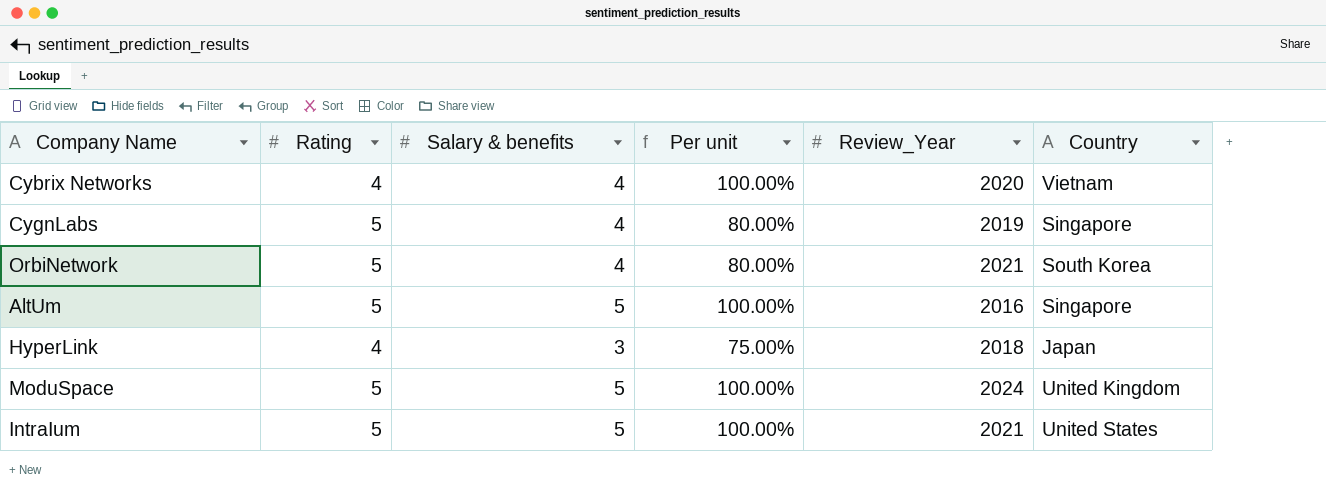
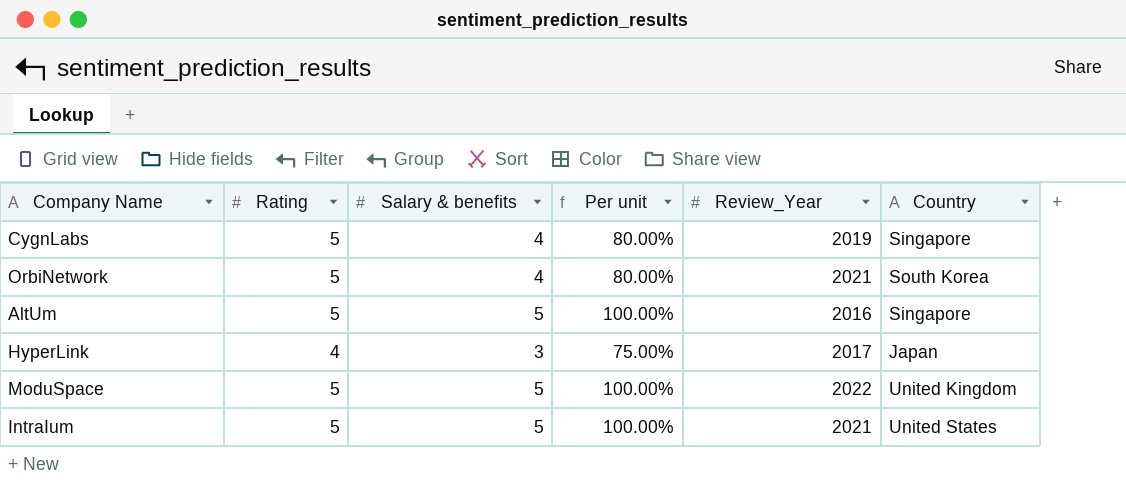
row Cybrix Networks: 4 | 4 | 100.00% | 2020 | Vietnam -> none
HyperLink | Review_Year: 2018 -> 2017
ModuSpace | Review_Year: 2024 -> 2022

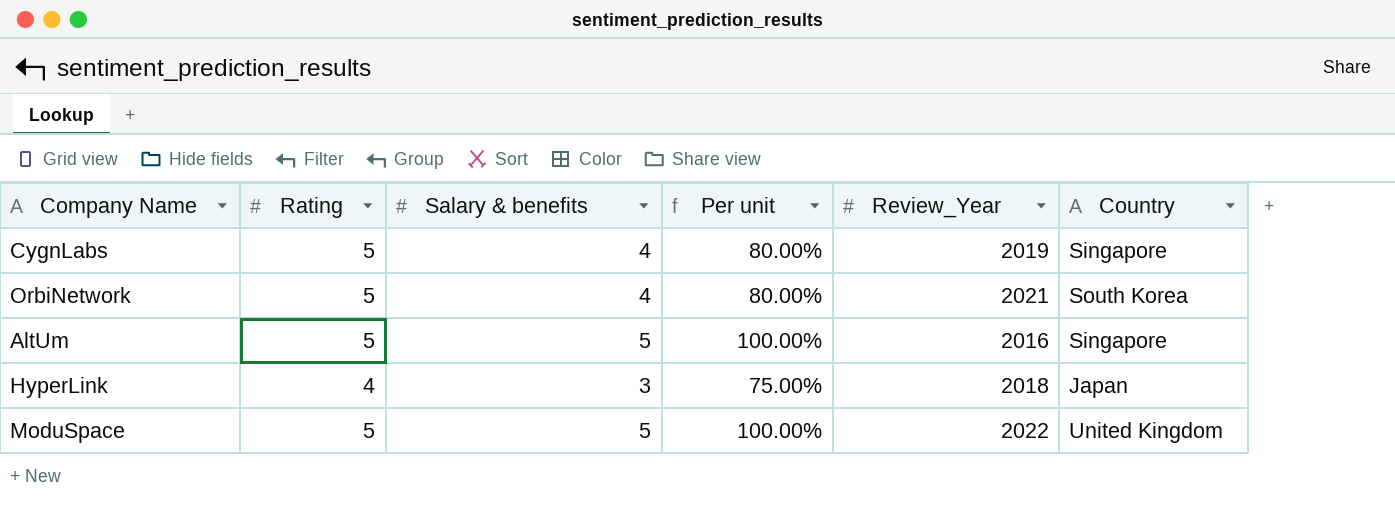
row IntraIum: 5 | 5 | 100.00% | 2021 | United States -> none
HyperLink | Review_Year: 2017 -> 2018

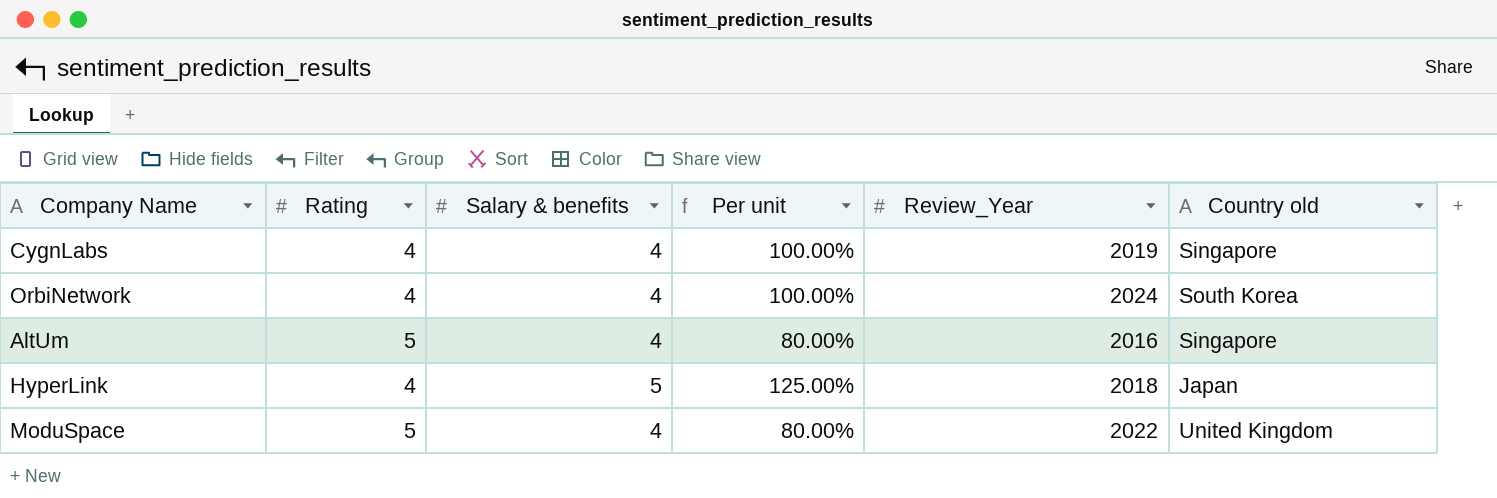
column name: Country -> Country old
CygnLabs | Rating: 5 -> 4
CygnLabs | Per unit: 80.00% -> 100.00%
OrbiNetwork | Rating: 5 -> 4
OrbiNetwork | Per unit: 80.00% -> 100.00%
OrbiNetwork | Review_Year: 2021 -> 2024
AltUm | Salary & benefits: 5 -> 4
AltUm | Per unit: 100.00% -> 80.00%
HyperLink | Salary & benefits: 3 -> 5
HyperLink | Per unit: 75.00% -> 125.00%
ModuSpace | Salary & benefits: 5 -> 4
ModuSpace | Per unit: 100.00% -> 80.00%

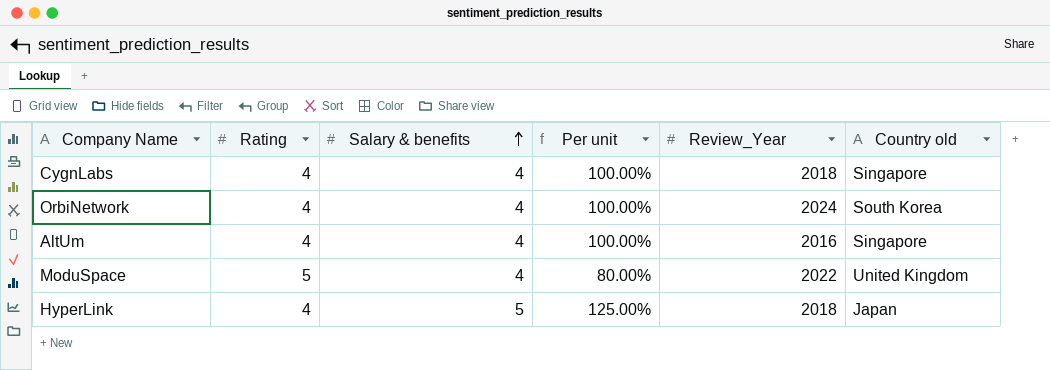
row order: none -> Salary & benefits ascending
CygnLabs | Review_Year: 2019 -> 2018
AltUm | Rating: 5 -> 4
AltUm | Per unit: 80.00% -> 100.00%

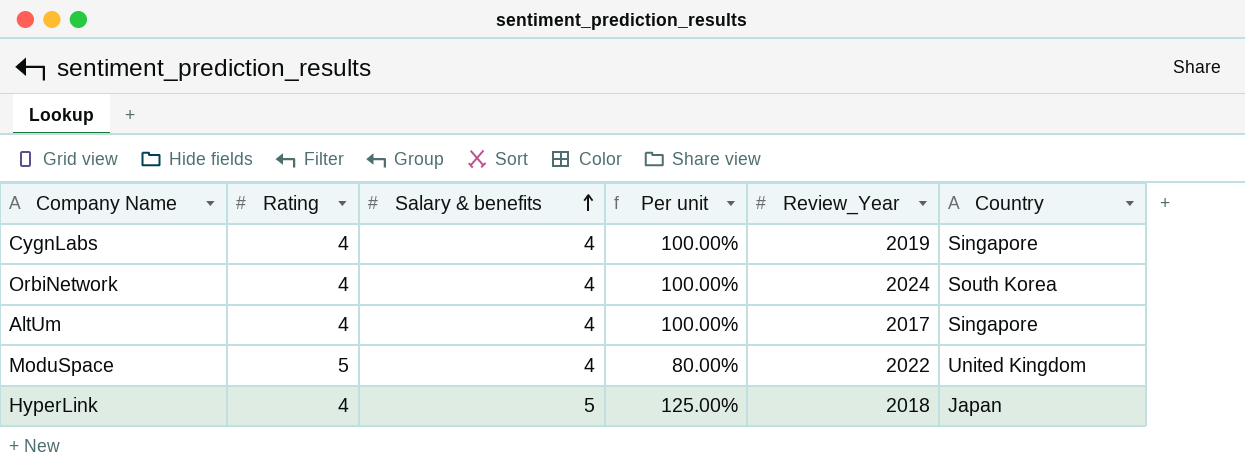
column name: Country old -> Country
CygnLabs | Review_Year: 2018 -> 2019
AltUm | Review_Year: 2016 -> 2017

